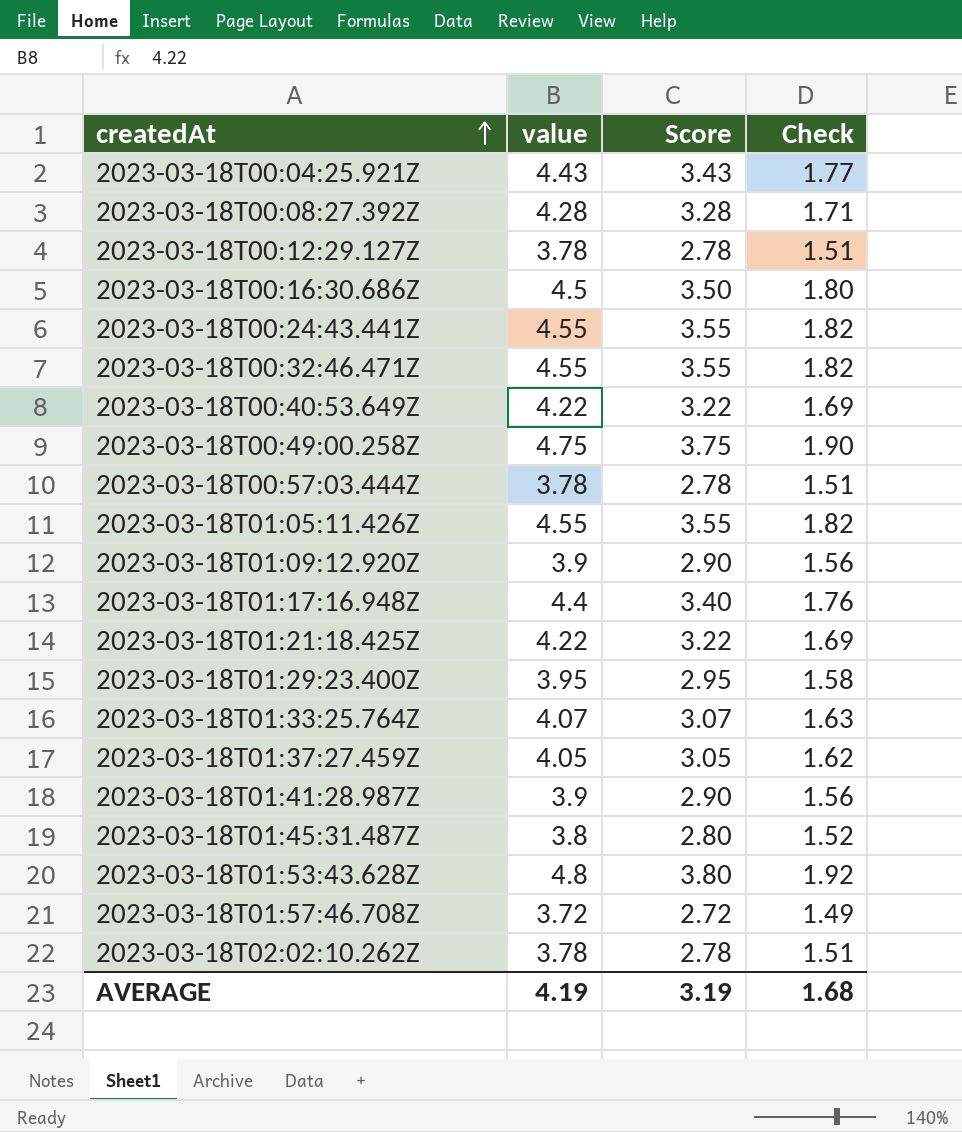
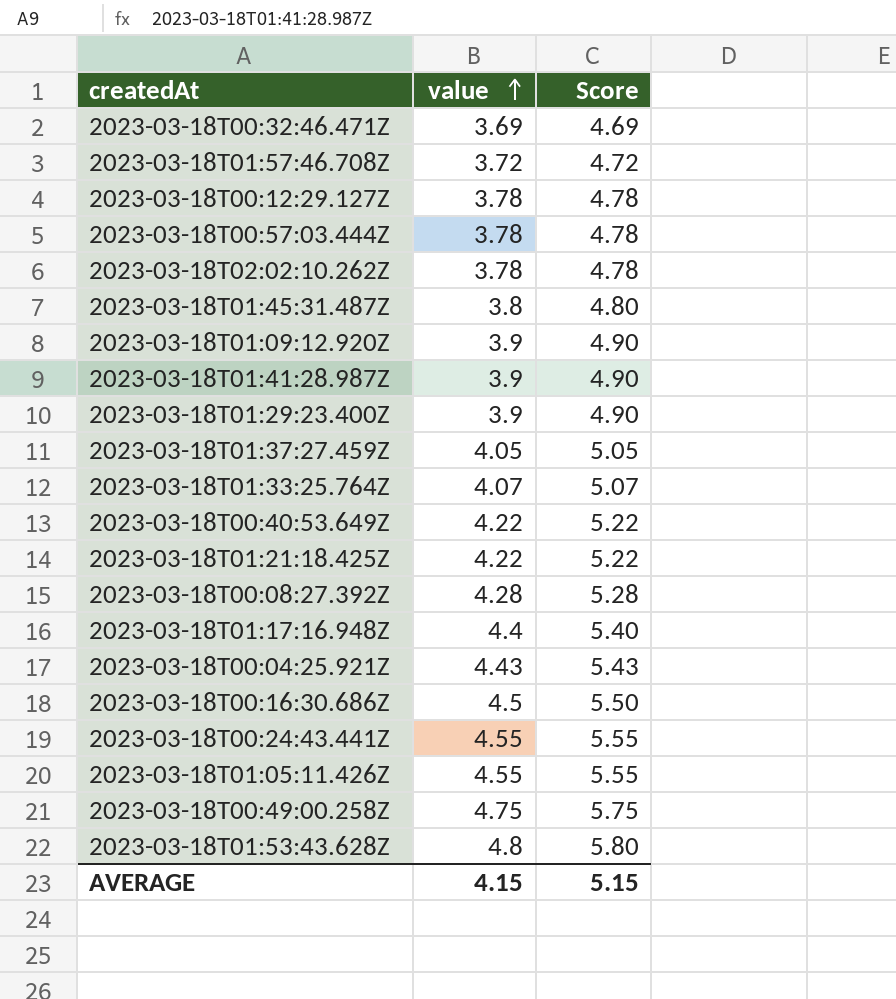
row order: createdAt ascending -> value ascending
column Check | formula: [value] * 0.4 -> none
column Score | formula: [value] - 1 -> [value] + 1
2023-03-18T00:32:46.471Z | value: 4.55 -> 3.69
2023-03-18T01:29:23.400Z | value: 3.95 -> 3.9
AVERAGE | value: 4.19 -> 4.15
AVERAGE | Score: 3.19 -> 5.15

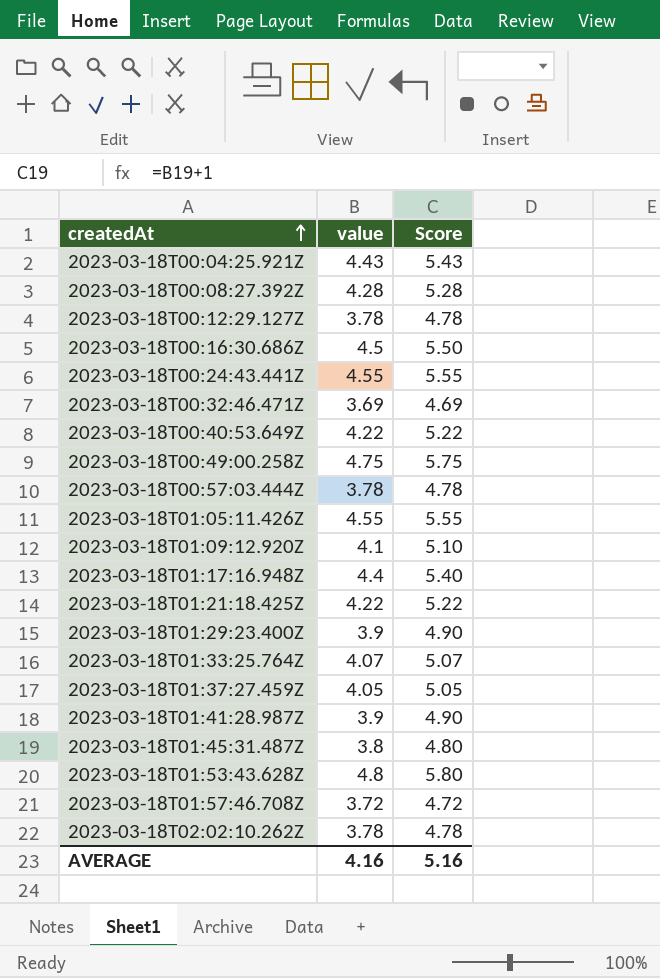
row order: value ascending -> createdAt ascending
2023-03-18T01:09:12.920Z | value: 3.9 -> 4.1
2023-03-18T01:09:12.920Z | Score: 4.90 -> 5.10
AVERAGE | value: 4.15 -> 4.16
AVERAGE | Score: 5.15 -> 5.16

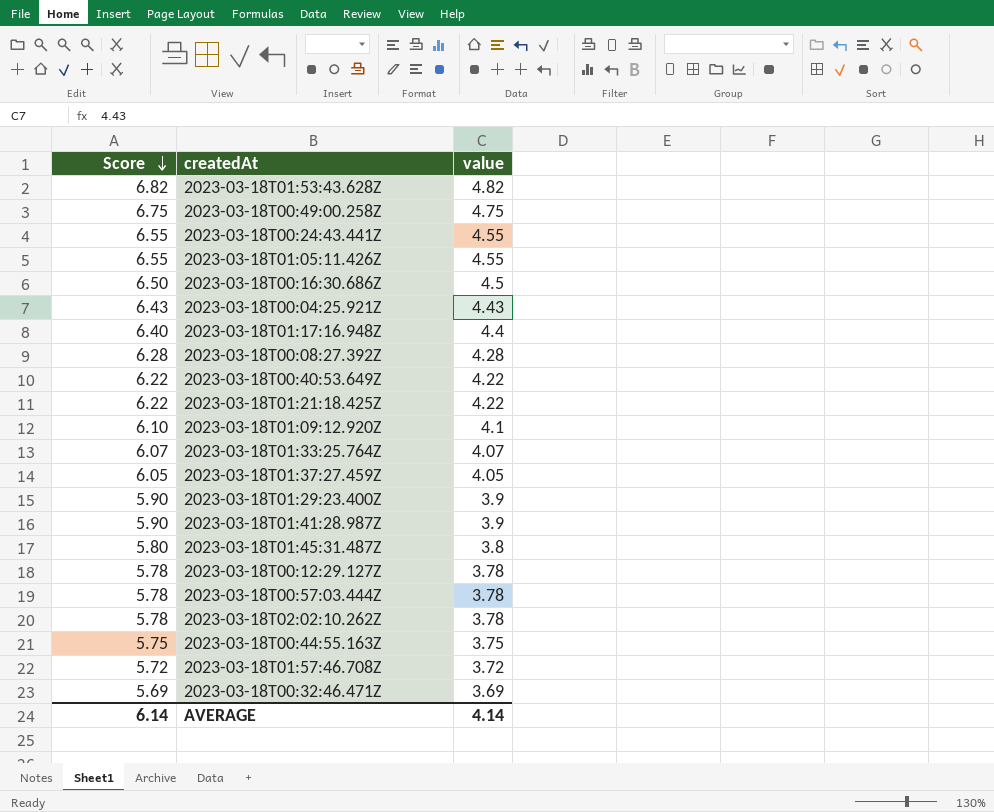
row order: createdAt ascending -> Score descending
column Score | formula: [value] + 1 -> [value] + 2
column Score | position: 3 -> 1
2023-03-18T01:53:43.628Z | value: 4.8 -> 4.82
row 2023-03-18T00:44:55.163Z: none -> 5.75 | 3.75
AVERAGE | Score: 5.16 -> 6.14
AVERAGE | value: 4.16 -> 4.14

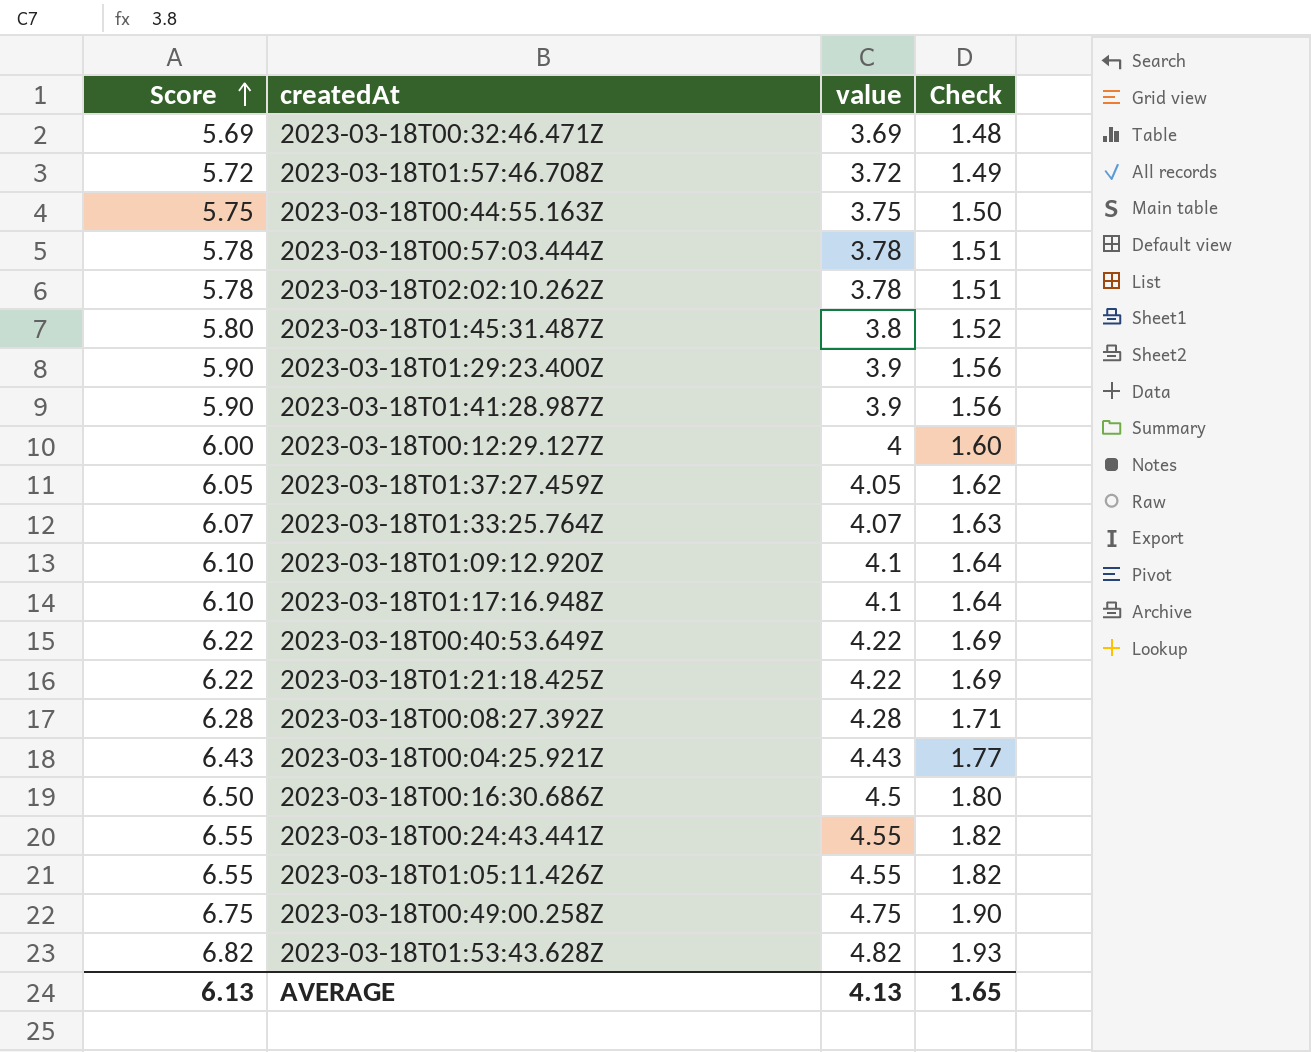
row order: Score descending -> Score ascending
column Check | formula: none -> [value] * 0.4
2023-03-18T00:12:29.127Z | Score: 5.78 -> 6.00
2023-03-18T00:12:29.127Z | value: 3.78 -> 4
2023-03-18T01:17:16.948Z | Score: 6.40 -> 6.10
2023-03-18T01:17:16.948Z | value: 4.4 -> 4.1
AVERAGE | Score: 6.14 -> 6.13
AVERAGE | value: 4.14 -> 4.13

